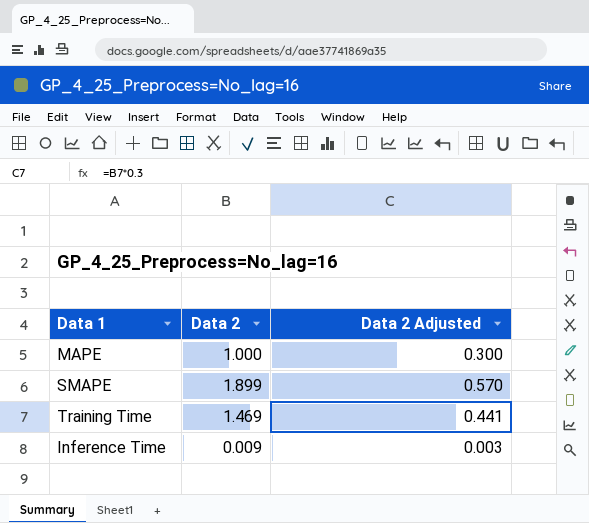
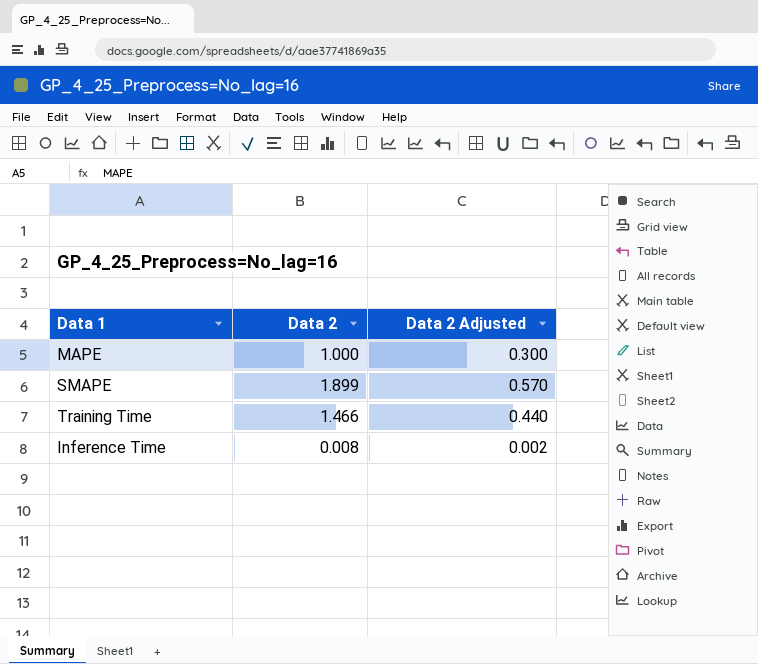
Training Time | Data 2: 1.469 -> 1.466
Training Time | Data 2 Adjusted: 0.441 -> 0.440
Inference Time | Data 2: 0.009 -> 0.008
Inference Time | Data 2 Adjusted: 0.003 -> 0.002

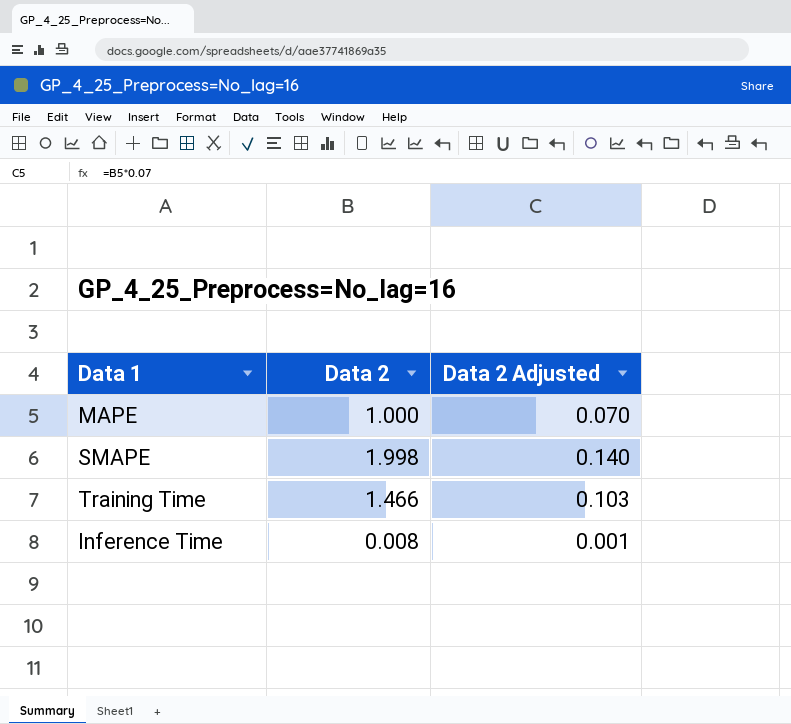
column Data 2 Adjusted | formula: [Data 2] * 0.3 -> [Data 2] * 0.07
SMAPE | Data 2: 1.899 -> 1.998

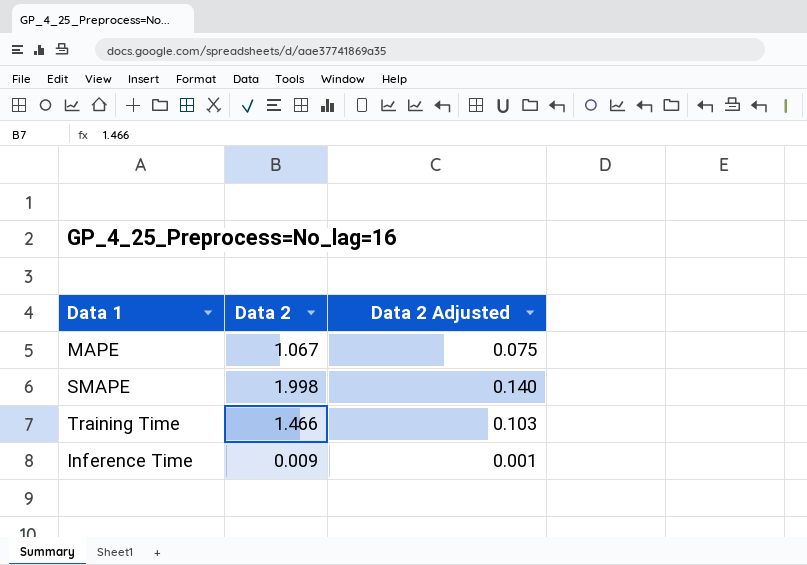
MAPE | Data 2: 1.000 -> 1.067
MAPE | Data 2 Adjusted: 0.070 -> 0.075
Inference Time | Data 2: 0.008 -> 0.009

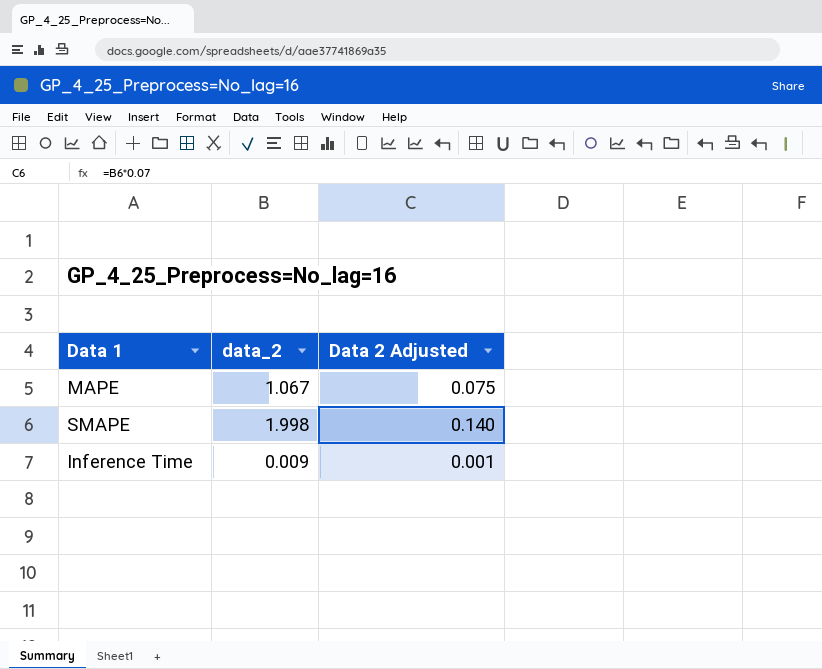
column name: Data 2 -> data_2
row Training Time: 1.466 | 0.103 -> none

